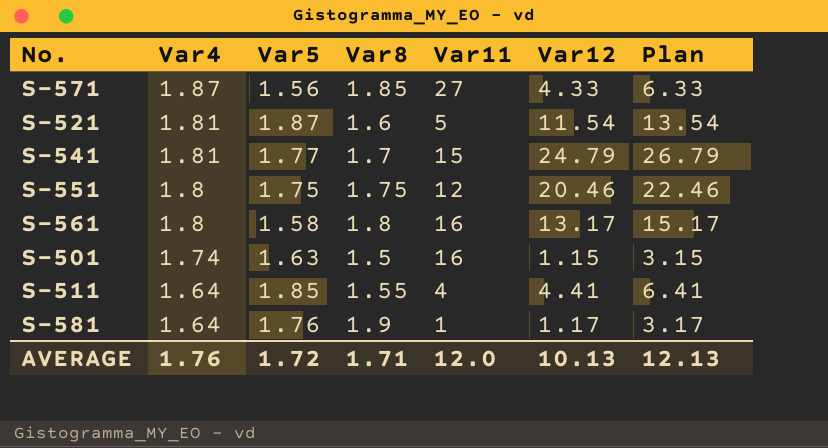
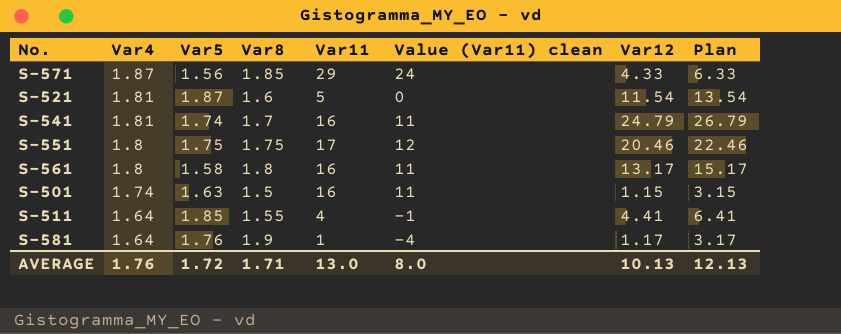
column Value (Var11) clean | formula: none -> [Var11] - 5
S-571 | Var11: 27 -> 29
S-541 | Var5: 1.77 -> 1.74
S-541 | Var11: 15 -> 16
S-551 | Var11: 12 -> 17
AVERAGE | Var11: 12.0 -> 13.0

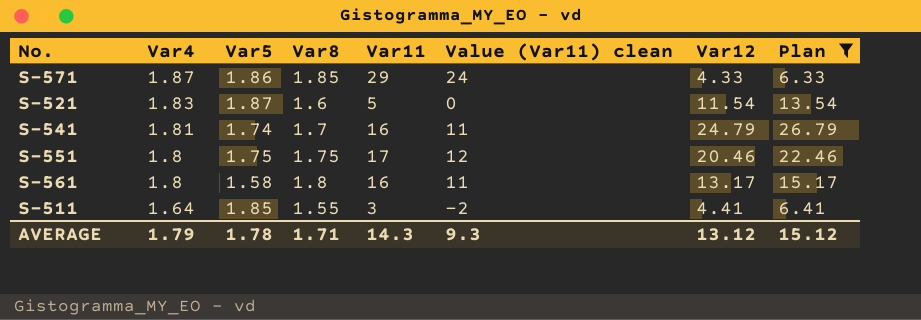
filter: none -> Plan >= 6.33
S-571 | Var5: 1.56 -> 1.86
S-521 | Var4: 1.81 -> 1.83
S-511 | Var11: 4 -> 3
S-511 | Value (Var11) clean: -1 -> -2
AVERAGE | Var4: 1.76 -> 1.79
AVERAGE | Var5: 1.72 -> 1.78
AVERAGE | Var11: 13.0 -> 14.3
AVERAGE | Value (Var11) clean: 8.0 -> 9.3
AVERAGE | Var12: 10.13 -> 13.12
AVERAGE | Plan: 12.13 -> 15.12

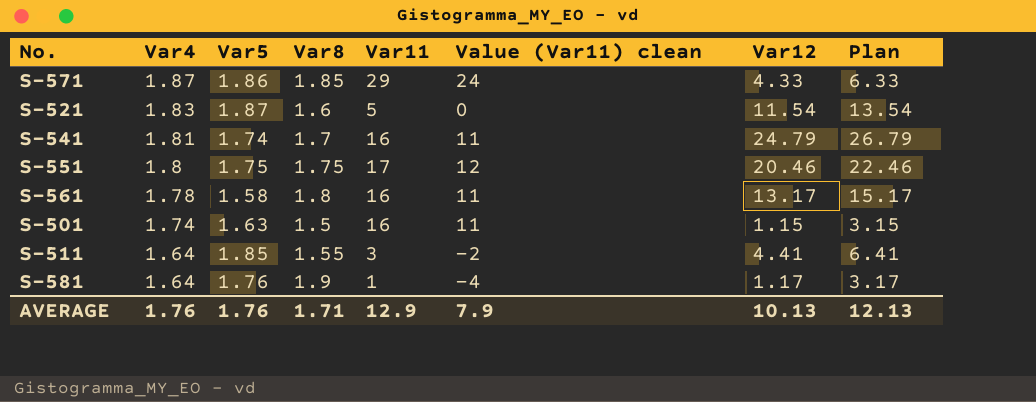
filter: Plan >= 6.33 -> none
S-561 | Var4: 1.8 -> 1.78
AVERAGE | Var4: 1.79 -> 1.76
AVERAGE | Var5: 1.78 -> 1.76
AVERAGE | Var11: 14.3 -> 12.9
AVERAGE | Value (Var11) clean: 9.3 -> 7.9
AVERAGE | Var12: 13.12 -> 10.13
AVERAGE | Plan: 15.12 -> 12.13

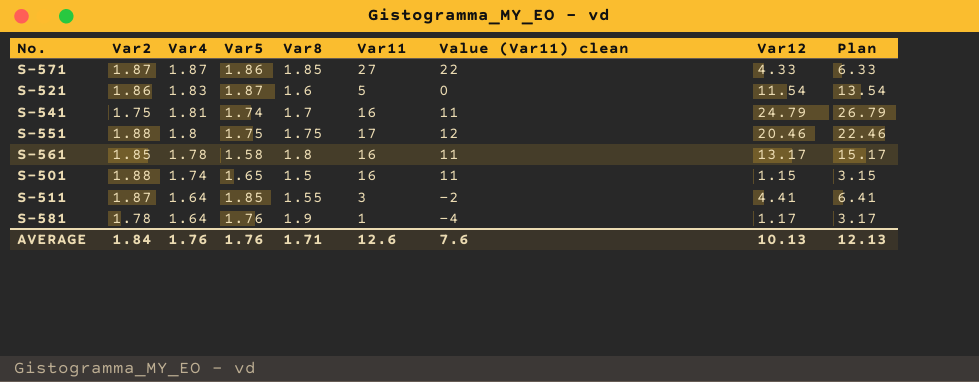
column Var2 | position: none -> 2
S-571 | Var11: 29 -> 27
S-571 | Value (Var11) clean: 24 -> 22
S-501 | Var5: 1.63 -> 1.65
AVERAGE | Var11: 12.9 -> 12.6
AVERAGE | Value (Var11) clean: 7.9 -> 7.6

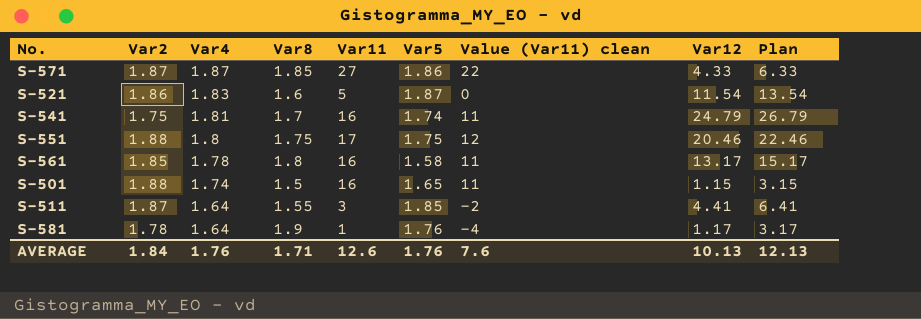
column Var5 | position: 4 -> 6

